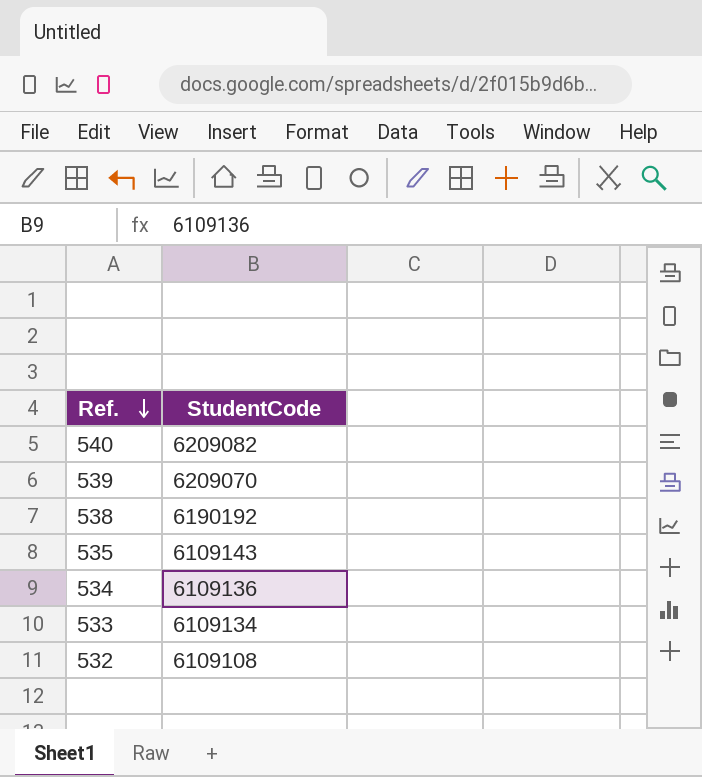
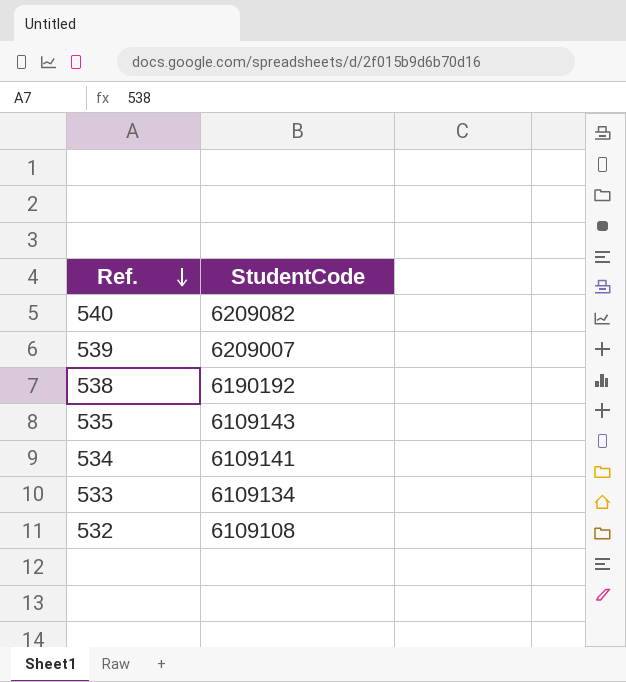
539 | StudentCode: 6209070 -> 6209007
534 | StudentCode: 6109136 -> 6109141

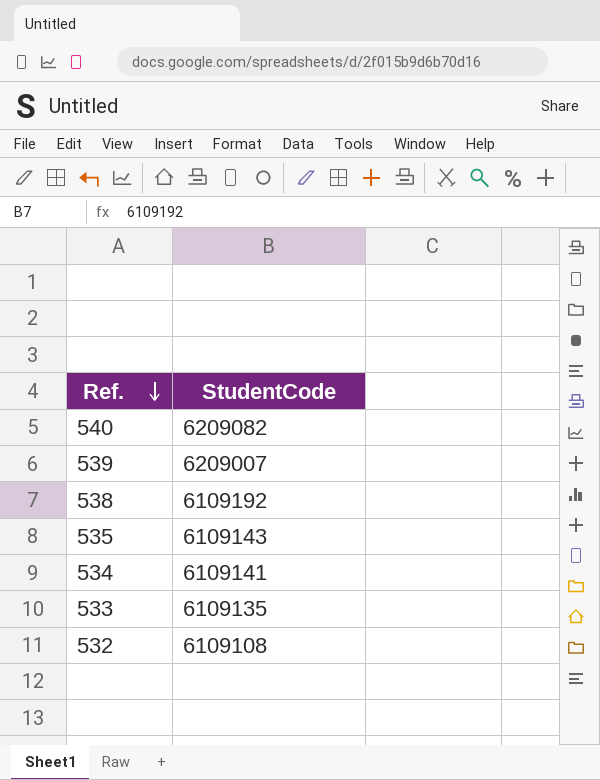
538 | StudentCode: 6190192 -> 6109192
533 | StudentCode: 6109134 -> 6109135

